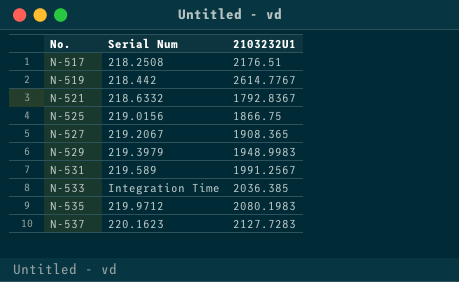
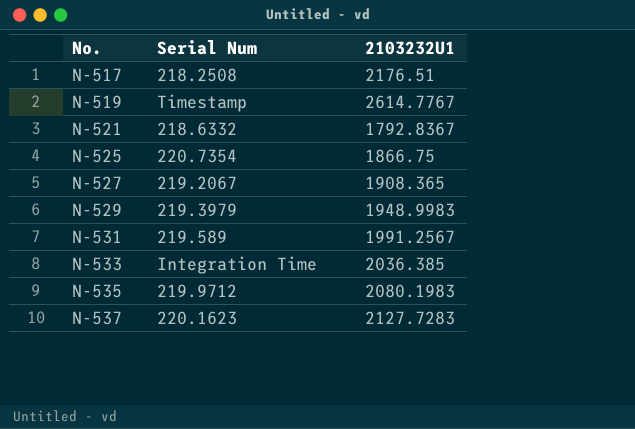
N-519 | Serial Num: 218.442 -> Timestamp
N-525 | Serial Num: 219.0156 -> 220.7354

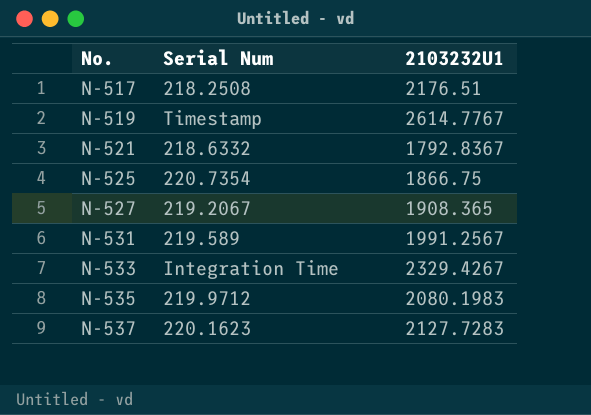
row N-529: 219.3979 | 1948.9983 -> none
N-533 | 2103232U1: 2036.385 -> 2329.4267

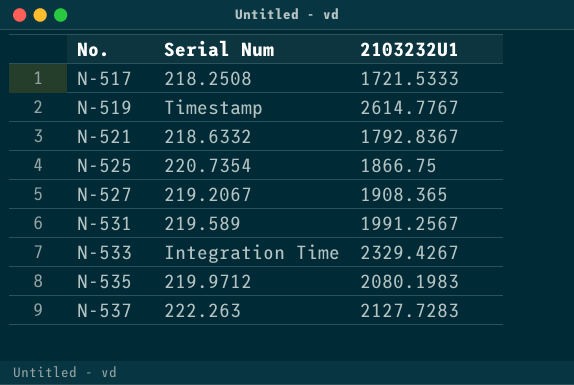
N-517 | 2103232U1: 2176.51 -> 1721.5333
N-537 | Serial Num: 220.1623 -> 222.263

